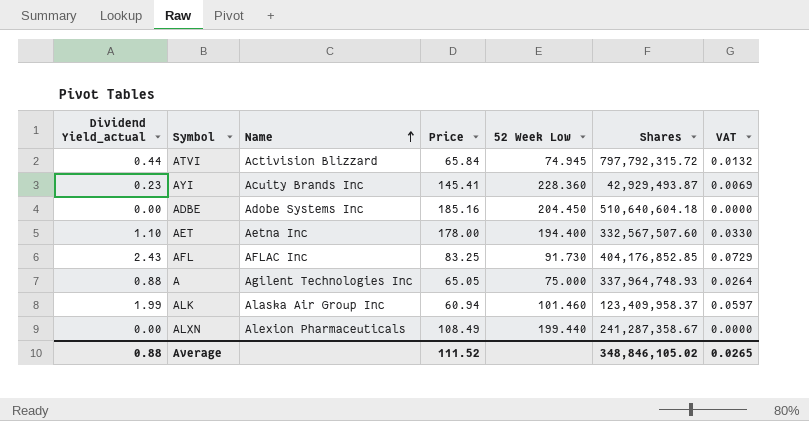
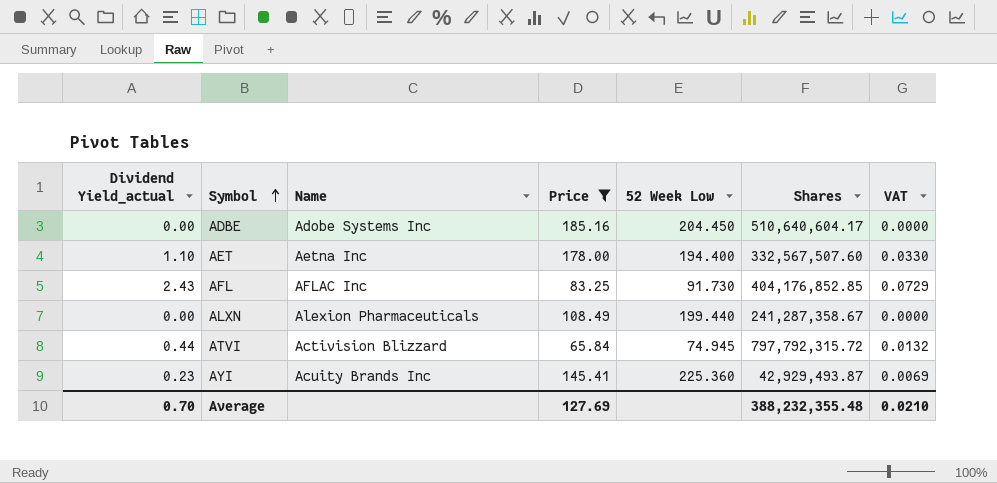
filter: none -> Price >= 65.84
row order: Name ascending -> Symbol ascending
ADBE | Shares: 510,640,604.18 -> 510,640,604.17
AYI | 52 Week Low: 228.360 -> 225.360
Average | Dividend Yield_actual: 0.88 -> 0.70
Average | Price: 111.52 -> 127.69
Average | Shares: 348,846,105.02 -> 388,232,355.48
Average | VAT: 0.0265 -> 0.0210

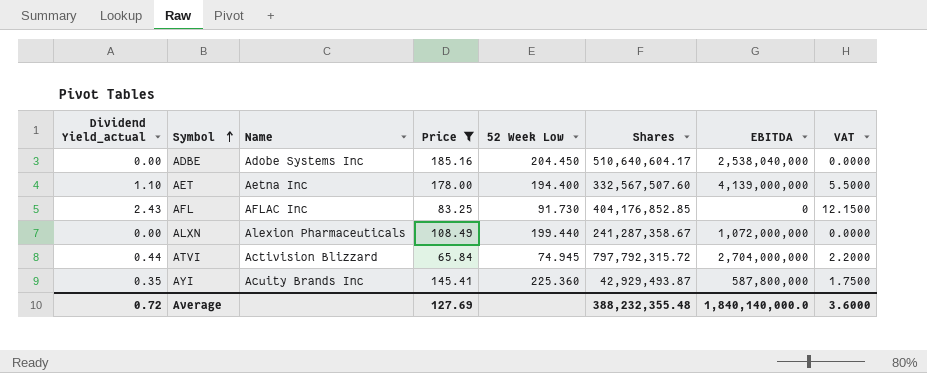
column EBITDA | position: none -> 7
column VAT | formula: [Dividend Yield_actual] * 0.03 -> [Dividend Yield_actual] * 5
AYI | Dividend Yield_actual: 0.23 -> 0.35
Average | Dividend Yield_actual: 0.70 -> 0.72
Average | VAT: 0.0210 -> 3.6000

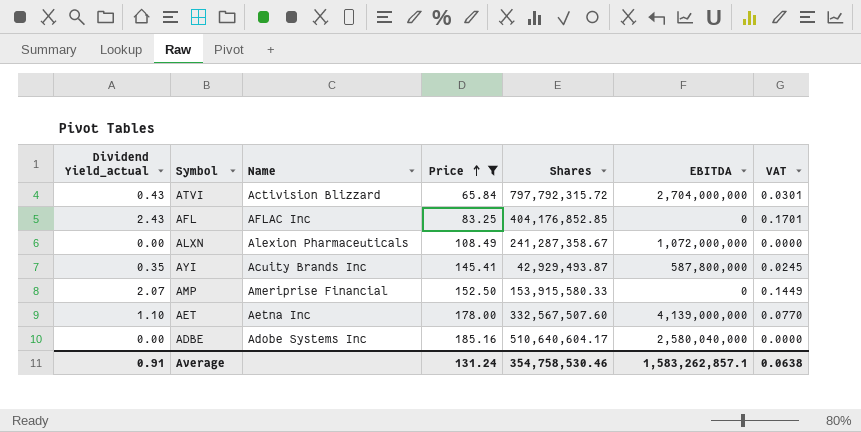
row order: Symbol ascending -> Price ascending
column 52 Week Low | position: 5 -> none
column VAT | formula: [Dividend Yield_actual] * 5 -> [Dividend Yield_actual] * 0.07
ATVI | Dividend Yield_actual: 0.44 -> 0.43
row AMP: none -> 2.07 | Ameriprise Financial | 152.50 | 153,915,580.33 | 0 | 0.1449
ADBE | EBITDA: 2,538,040,000 -> 2,580,040,000
Average | Dividend Yield_actual: 0.72 -> 0.91
Average | Price: 127.69 -> 131.24
Average | Shares: 388,232,355.48 -> 354,758,530.46
Average | EBITDA: 1,840,140,000.0 -> 1,583,262,857.1
Average | VAT: 3.6000 -> 0.0638

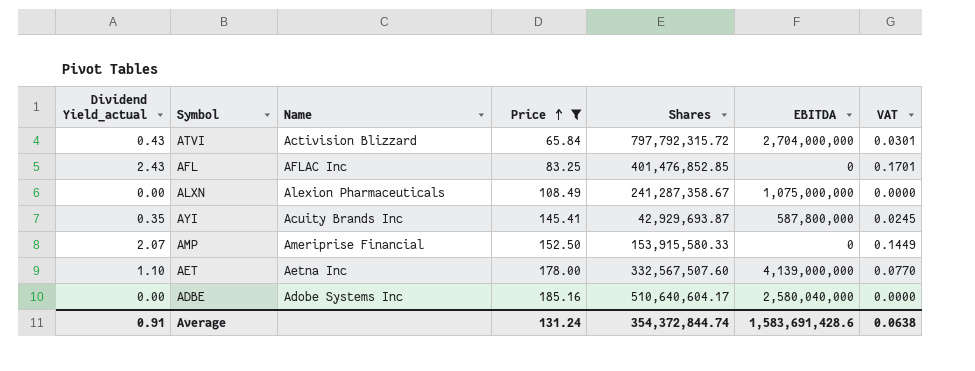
AFL | Shares: 404,176,852.85 -> 401,476,852.85
ALXN | EBITDA: 1,072,000,000 -> 1,075,000,000
AYI | Shares: 42,929,493.87 -> 42,929,693.87
Average | Shares: 354,758,530.46 -> 354,372,844.74
Average | EBITDA: 1,583,262,857.1 -> 1,583,691,428.6

